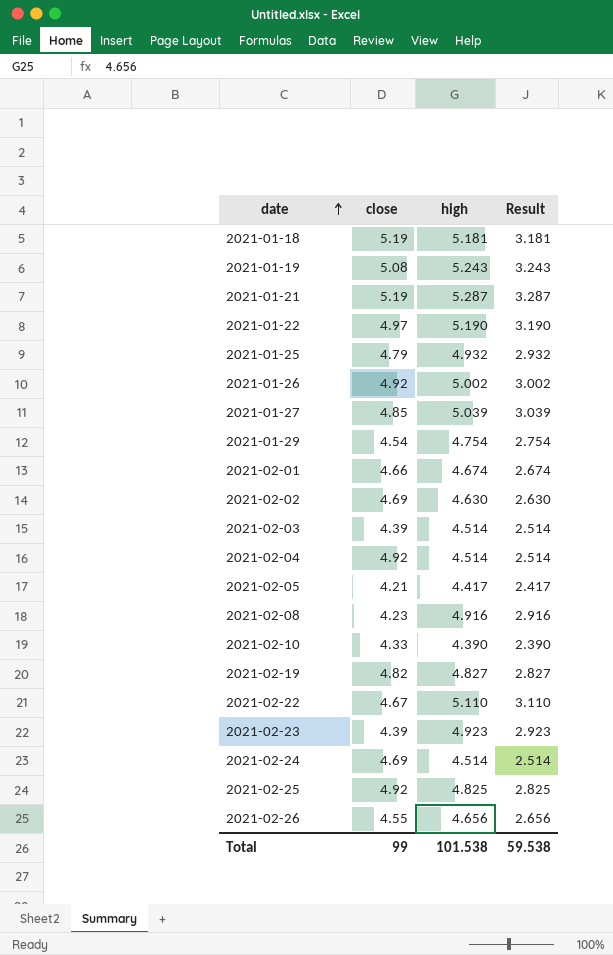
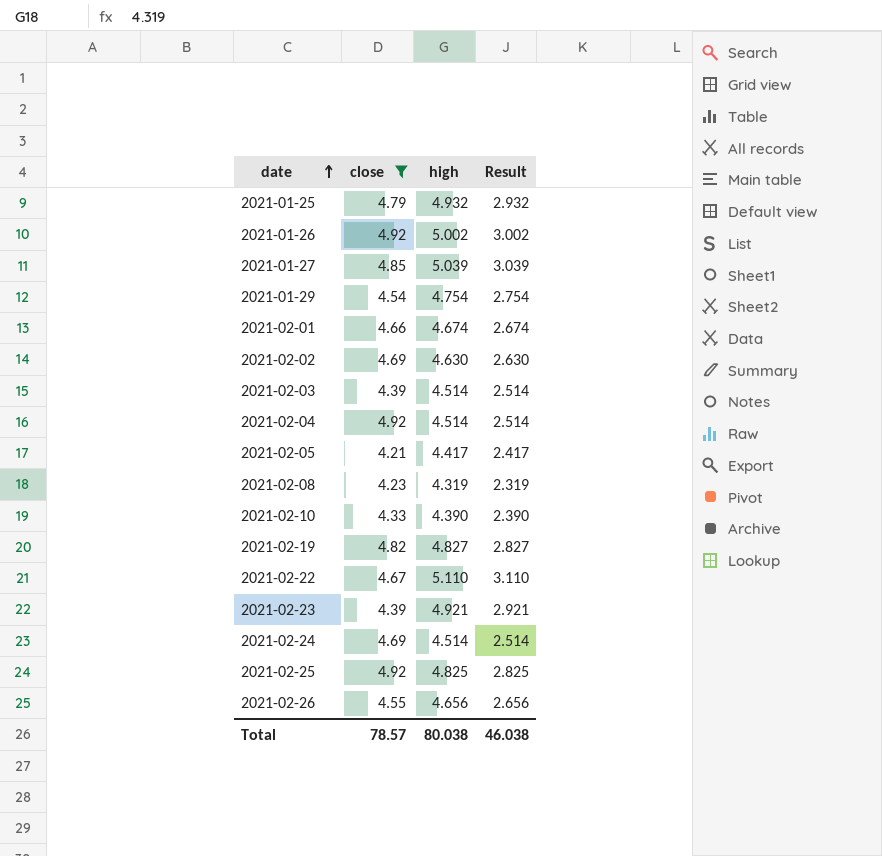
filter: none -> close <= 4.92
2021-02-08 | high: 4.916 -> 4.319
2021-02-08 | Result: 2.916 -> 2.319
2021-02-23 | high: 4.923 -> 4.921
2021-02-23 | Result: 2.923 -> 2.921
Total | close: 99 -> 78.57
Total | high: 101.538 -> 80.038
Total | Result: 59.538 -> 46.038

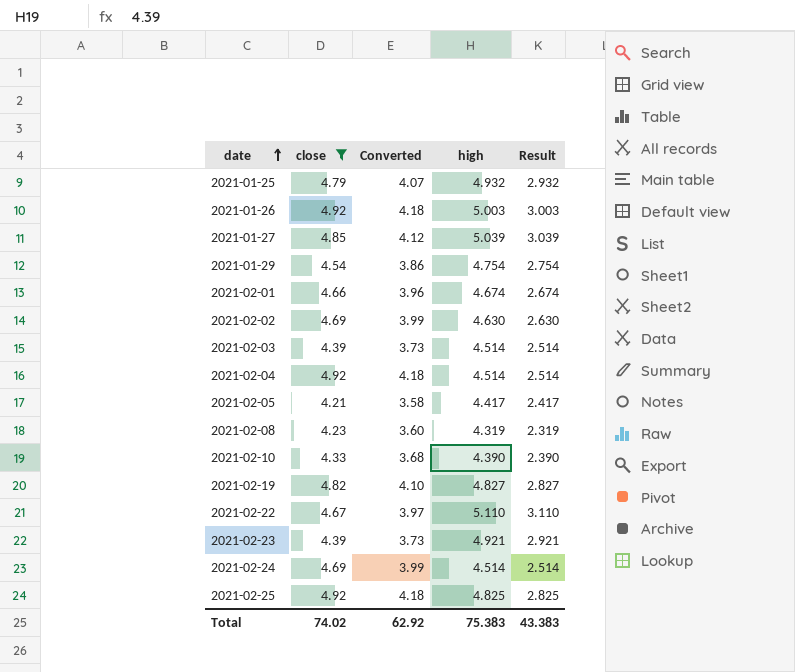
column Converted | formula: none -> [close] * 0.85
row 2021-02-26: 4.55 | 4.656 | 2.656 -> none
2021-01-26 | high: 5.002 -> 5.003
2021-01-26 | Result: 3.002 -> 3.003
Total | close: 78.57 -> 74.02
Total | high: 80.038 -> 75.383
Total | Result: 46.038 -> 43.383

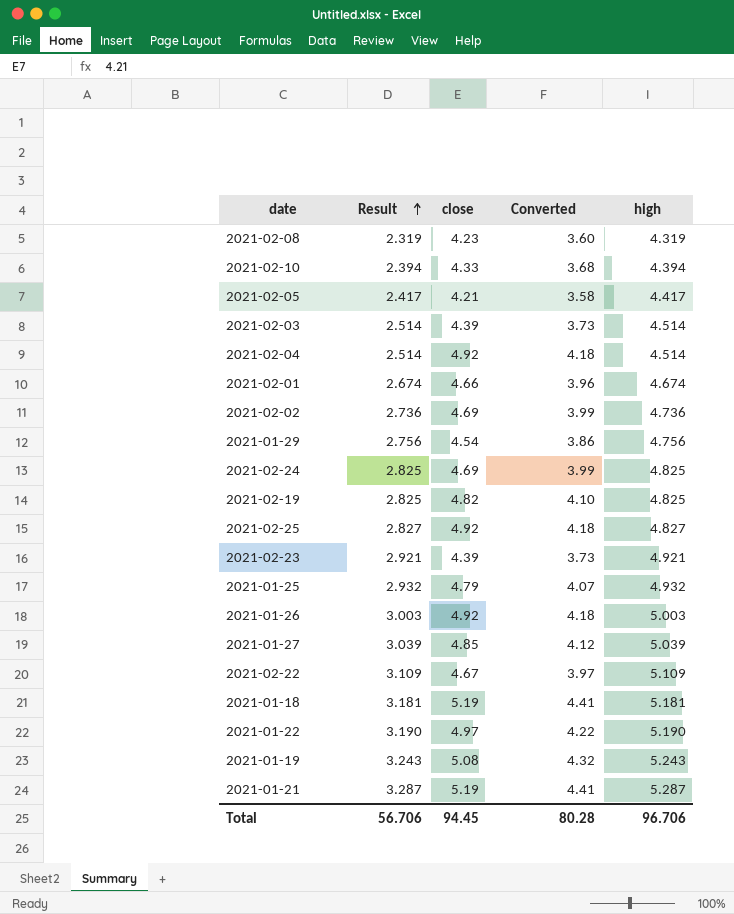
filter: close <= 4.92 -> none
row order: date ascending -> Result ascending
column Result | position: 5 -> 2
2021-02-10 | Result: 2.390 -> 2.394
2021-02-10 | high: 4.390 -> 4.394
2021-02-02 | Result: 2.630 -> 2.736
2021-02-02 | high: 4.630 -> 4.736
2021-01-29 | Result: 2.754 -> 2.756
2021-01-29 | high: 4.754 -> 4.756
2021-02-24 | Result: 2.514 -> 2.825
2021-02-24 | high: 4.514 -> 4.825
2021-02-19 | Result: 2.827 -> 2.825
2021-02-19 | high: 4.827 -> 4.825
2021-02-25 | Result: 2.825 -> 2.827
2021-02-25 | high: 4.825 -> 4.827
2021-02-22 | Result: 3.110 -> 3.109
2021-02-22 | high: 5.110 -> 5.109
Total | Result: 43.383 -> 56.706
Total | close: 74.02 -> 94.45
Total | Converted: 62.92 -> 80.28
Total | high: 75.383 -> 96.706

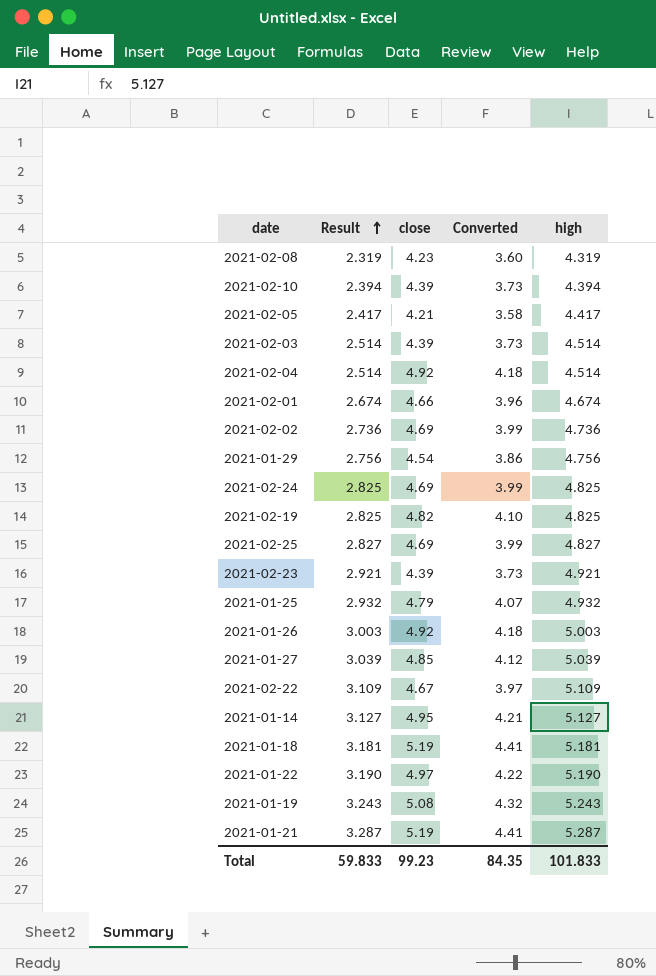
2021-02-10 | close: 4.33 -> 4.39
2021-02-10 | Converted: 3.68 -> 3.73
2021-02-25 | close: 4.92 -> 4.69
2021-02-25 | Converted: 4.18 -> 3.99
row 2021-01-14: none -> 3.127 | 4.95 | 4.21 | 5.127
Total | Result: 56.706 -> 59.833
Total | close: 94.45 -> 99.23
Total | Converted: 80.28 -> 84.35
Total | high: 96.706 -> 101.833

